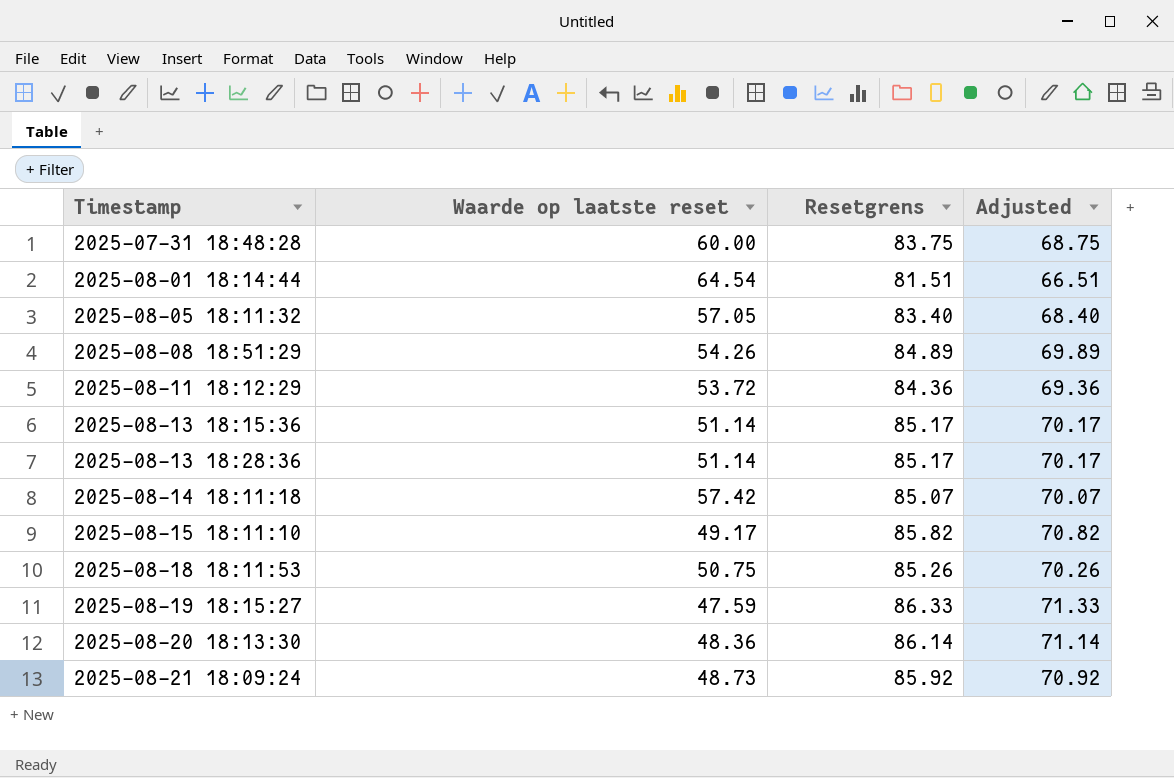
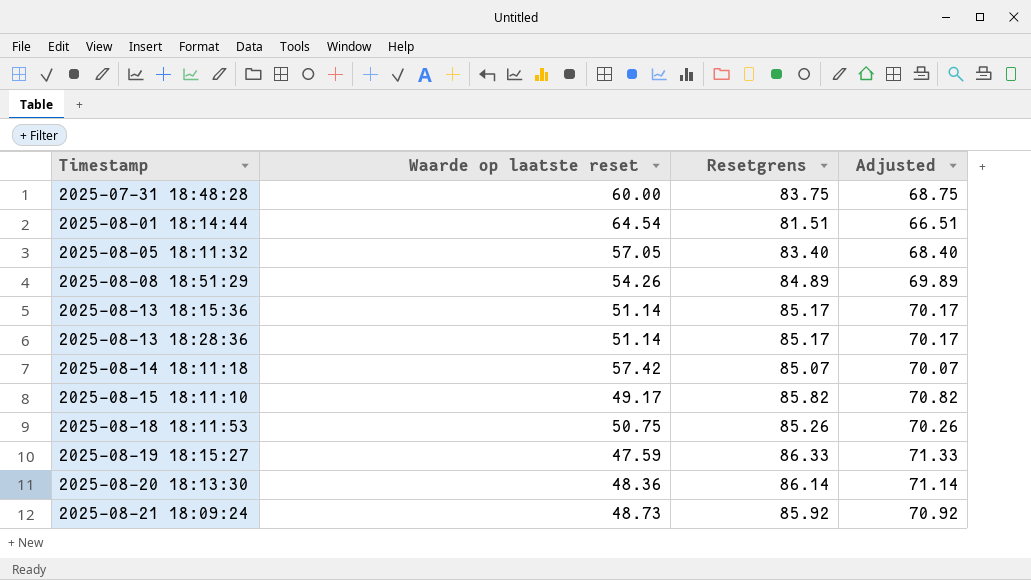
row 2025-08-11 18:12:29: 53.72 | 84.36 | 69.36 -> none

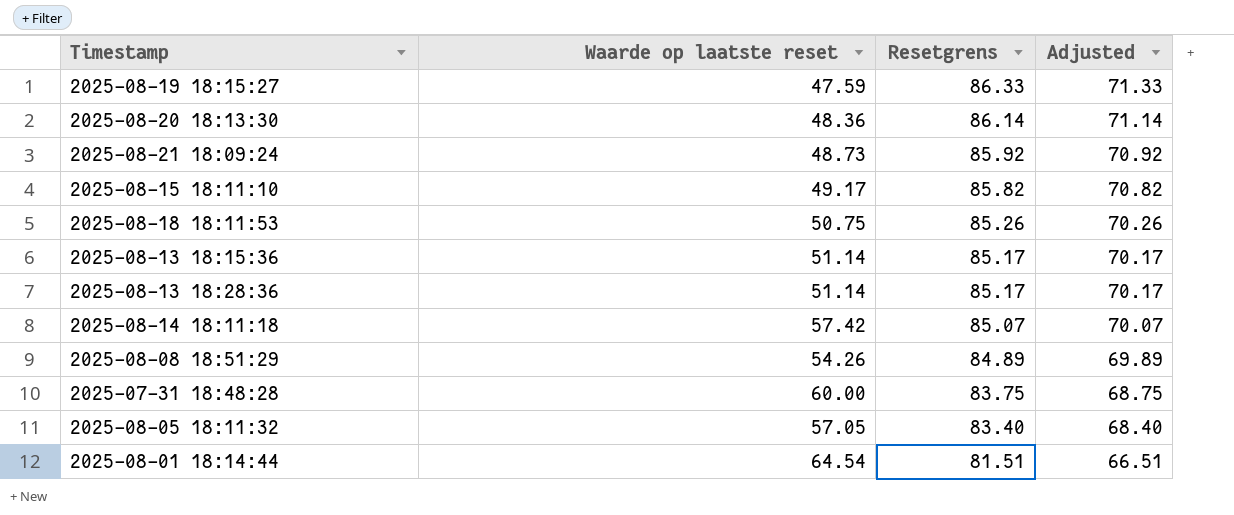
row order: Timestamp ascending -> Resetgrens descending

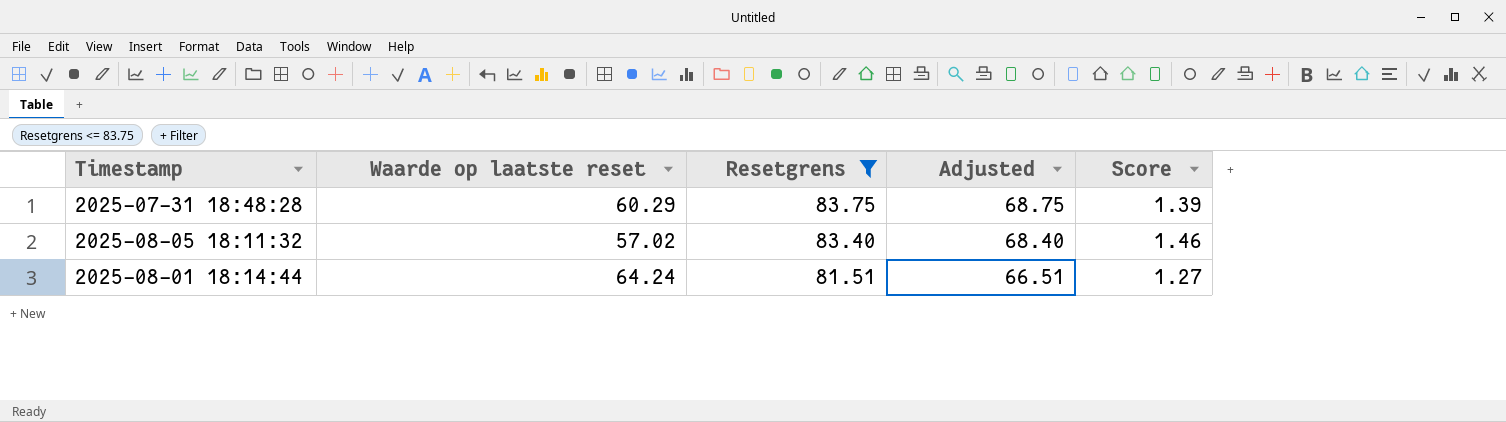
filter: none -> Resetgrens <= 83.75
column Score | formula: none -> [Resetgrens] / [Waarde op laatste reset]
2025-07-31 18:48:28 | Waarde op laatste reset: 60.00 -> 60.29
2025-08-05 18:11:32 | Waarde op laatste reset: 57.05 -> 57.02
2025-08-01 18:14:44 | Waarde op laatste reset: 64.54 -> 64.24

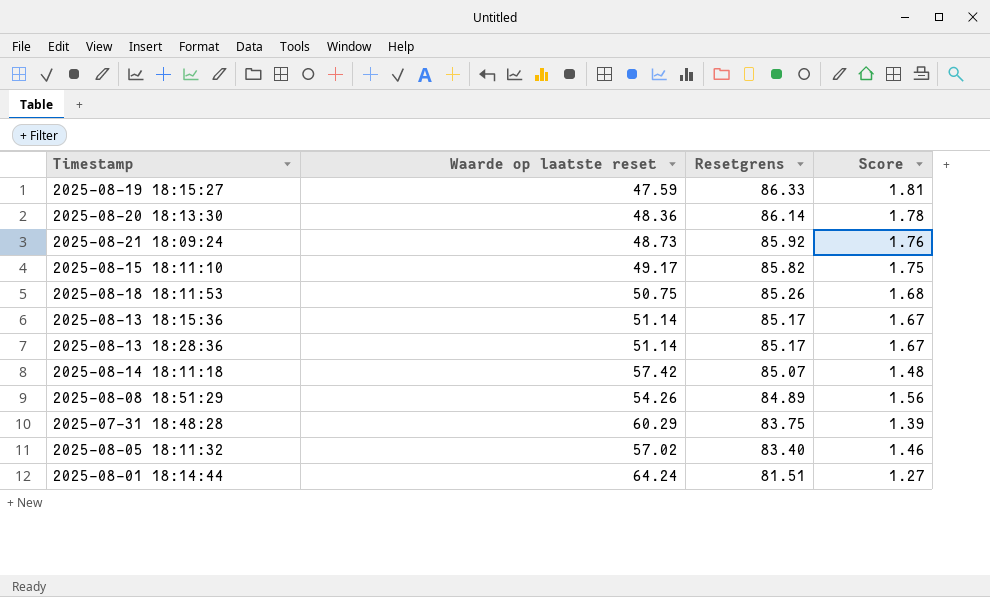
filter: Resetgrens <= 83.75 -> none
column Adjusted | formula: [Resetgrens] - 15 -> none

